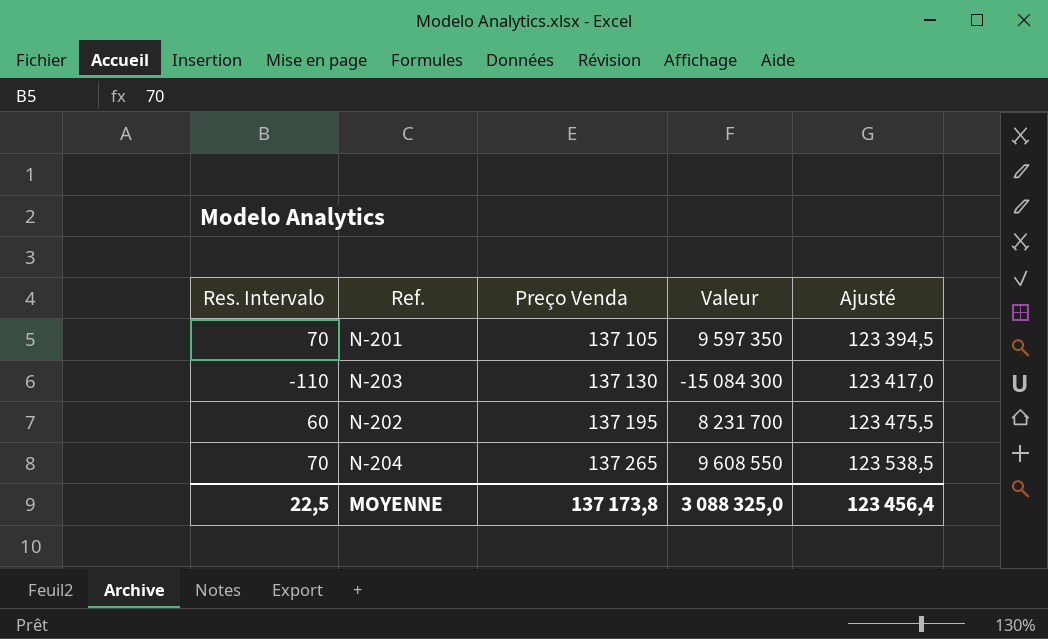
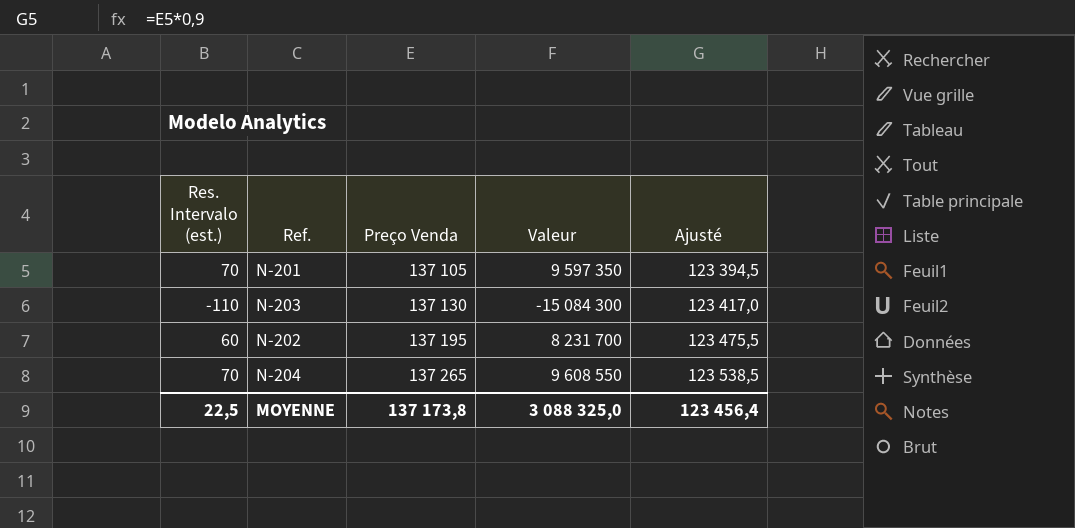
column name: Res. Intervalo -> Res. Intervalo (est.)

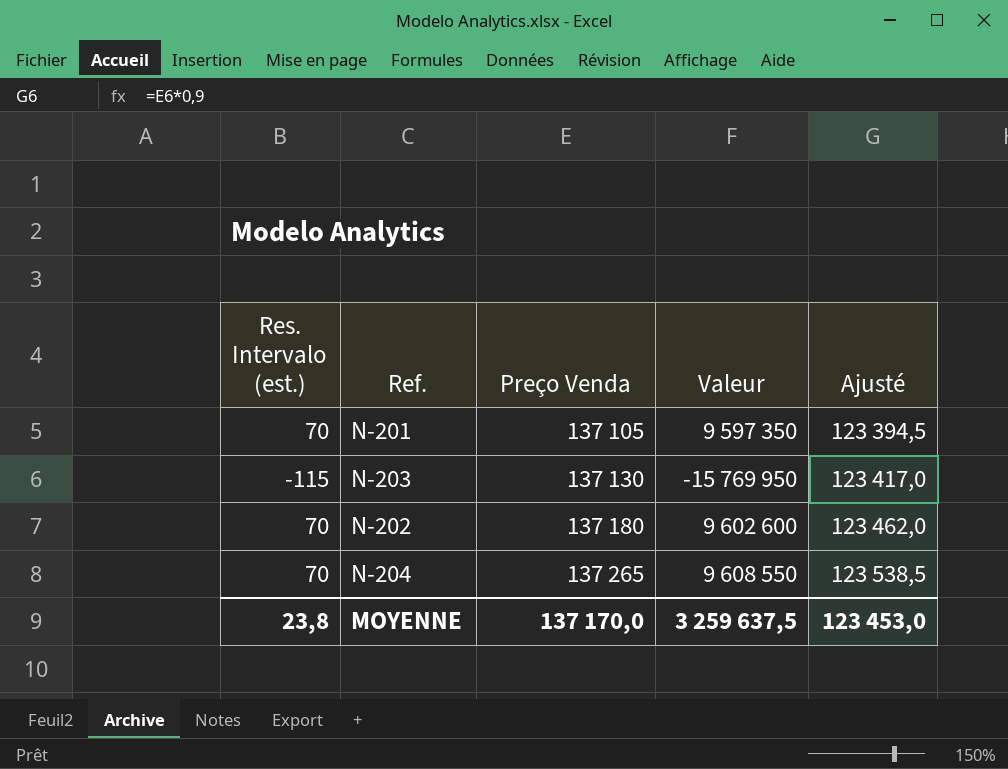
N-203 | Res. Intervalo (est.): -110 -> -115
N-203 | Valeur: -15 084 300 -> -15 769 950
N-202 | Res. Intervalo (est.): 60 -> 70
N-202 | Preço Venda: 137 195 -> 137 180
N-202 | Valeur: 8 231 700 -> 9 602 600
N-202 | Ajusté: 123 475,5 -> 123 462,0
MOYENNE | Res. Intervalo (est.): 22,5 -> 23,8
MOYENNE | Preço Venda: 137 173,8 -> 137 170,0
MOYENNE | Valeur: 3 088 325,0 -> 3 259 637,5
MOYENNE | Ajusté: 123 456,4 -> 123 453,0

